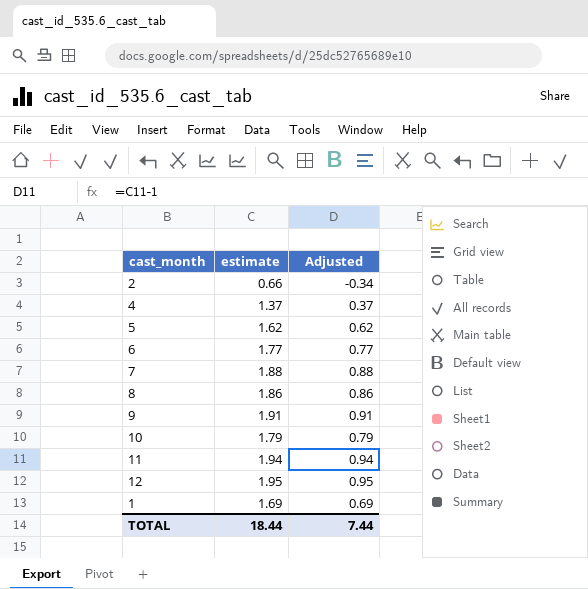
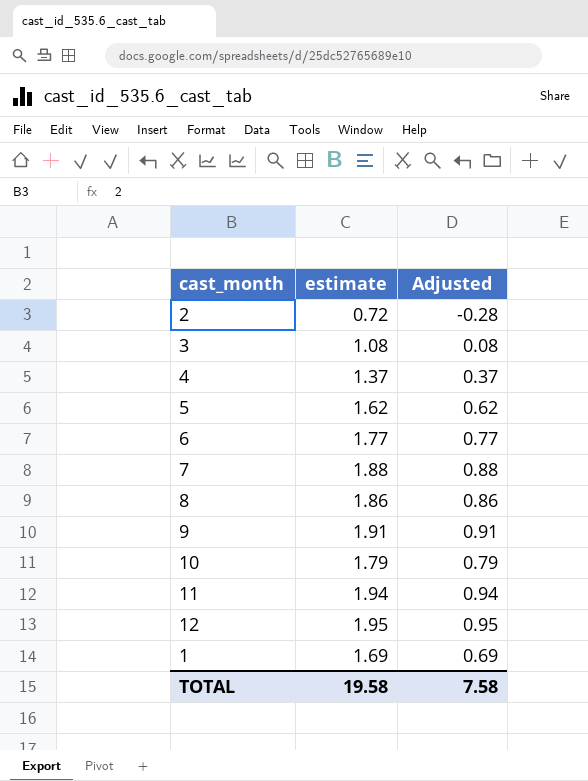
2 | estimate: 0.66 -> 0.72
2 | Adjusted: -0.34 -> -0.28
row 3: none -> 1.08 | 0.08
TOTAL | estimate: 18.44 -> 19.58
TOTAL | Adjusted: 7.44 -> 7.58

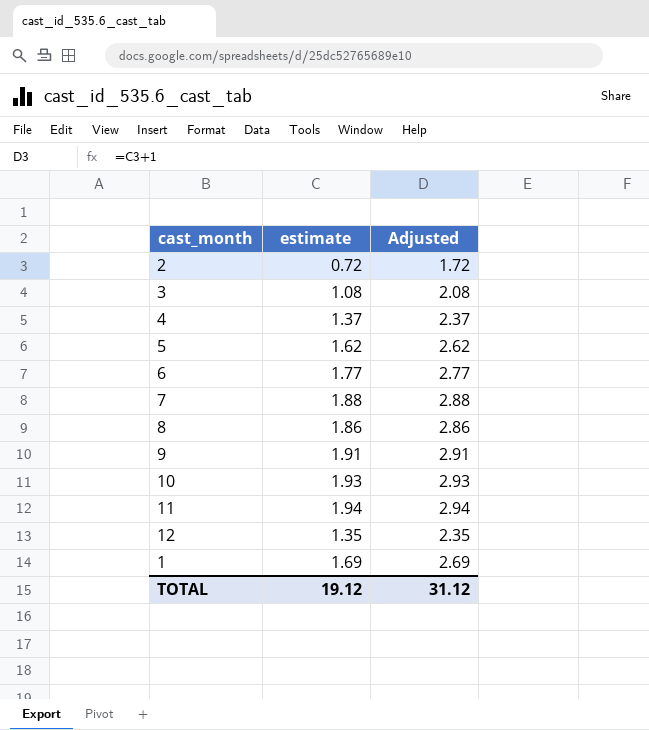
column Adjusted | formula: [estimate] - 1 -> [estimate] + 1
10 | estimate: 1.79 -> 1.93
12 | estimate: 1.95 -> 1.35
TOTAL | estimate: 19.58 -> 19.12
TOTAL | Adjusted: 7.58 -> 31.12

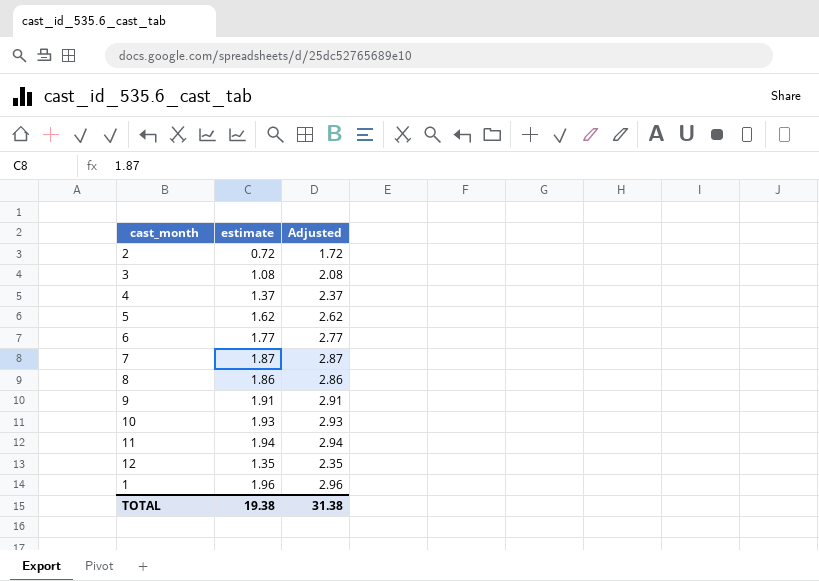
7 | estimate: 1.88 -> 1.87
7 | Adjusted: 2.88 -> 2.87
1 | estimate: 1.69 -> 1.96
1 | Adjusted: 2.69 -> 2.96
TOTAL | estimate: 19.12 -> 19.38
TOTAL | Adjusted: 31.12 -> 31.38

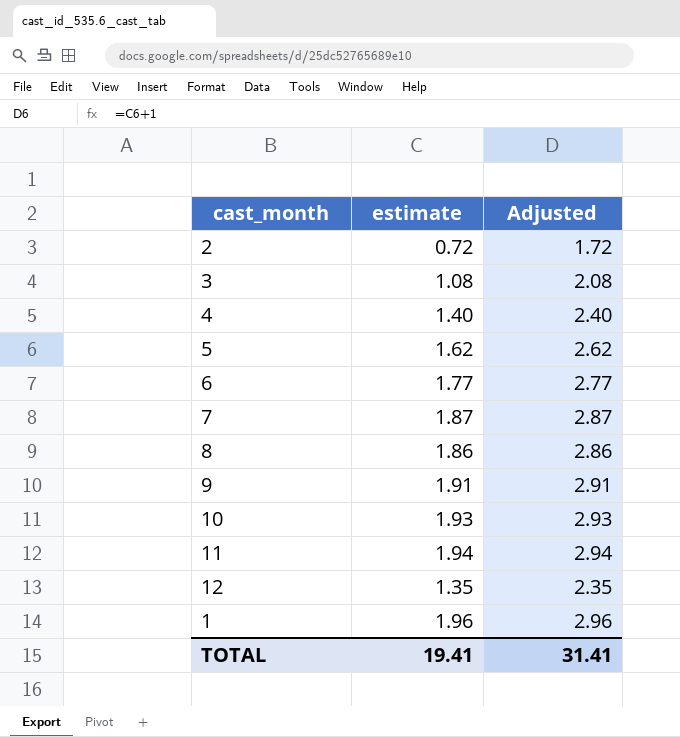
4 | estimate: 1.37 -> 1.40
4 | Adjusted: 2.37 -> 2.40
TOTAL | estimate: 19.38 -> 19.41
TOTAL | Adjusted: 31.38 -> 31.41

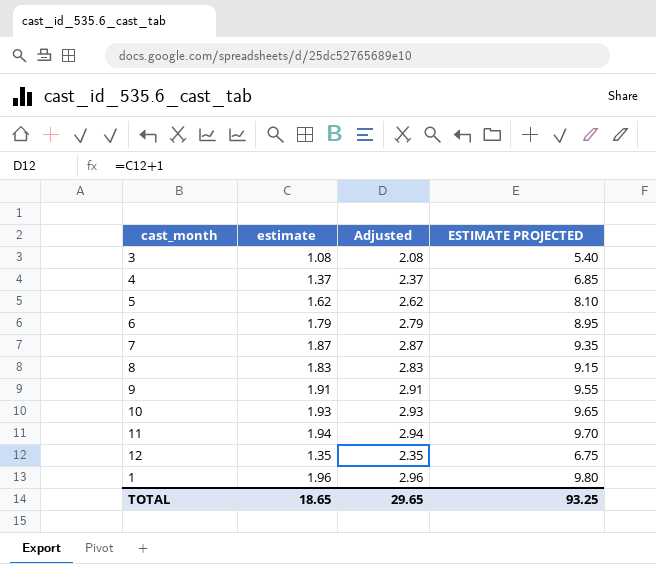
column ESTIMATE PROJECTED | formula: none -> [estimate] * 5
row 2: 0.72 | 1.72 -> none
4 | estimate: 1.40 -> 1.37
4 | Adjusted: 2.40 -> 2.37
6 | estimate: 1.77 -> 1.79
6 | Adjusted: 2.77 -> 2.79
8 | estimate: 1.86 -> 1.83
8 | Adjusted: 2.86 -> 2.83
TOTAL | estimate: 19.41 -> 18.65
TOTAL | Adjusted: 31.41 -> 29.65

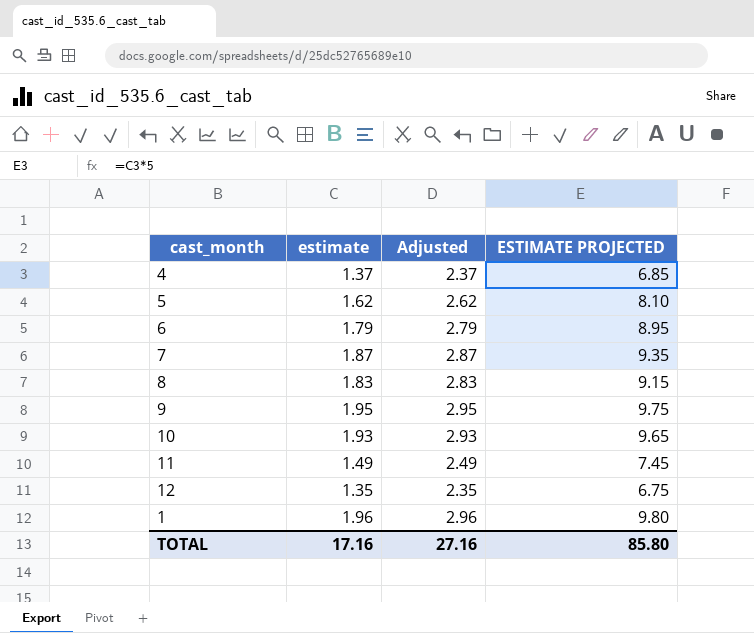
row 3: 1.08 | 2.08 | 5.40 -> none
9 | estimate: 1.91 -> 1.95
9 | Adjusted: 2.91 -> 2.95
9 | ESTIMATE PROJECTED: 9.55 -> 9.75
11 | estimate: 1.94 -> 1.49
11 | Adjusted: 2.94 -> 2.49
11 | ESTIMATE PROJECTED: 9.70 -> 7.45
TOTAL | estimate: 18.65 -> 17.16
TOTAL | Adjusted: 29.65 -> 27.16
TOTAL | ESTIMATE PROJECTED: 93.25 -> 85.80

